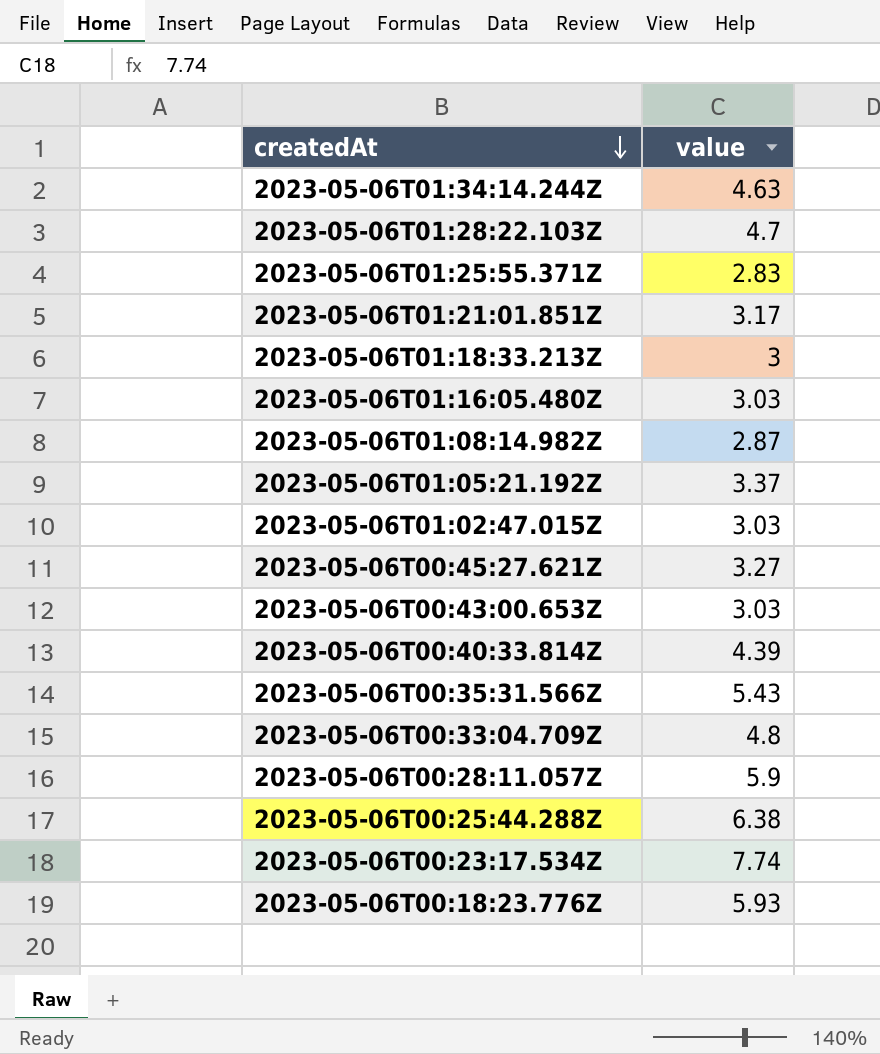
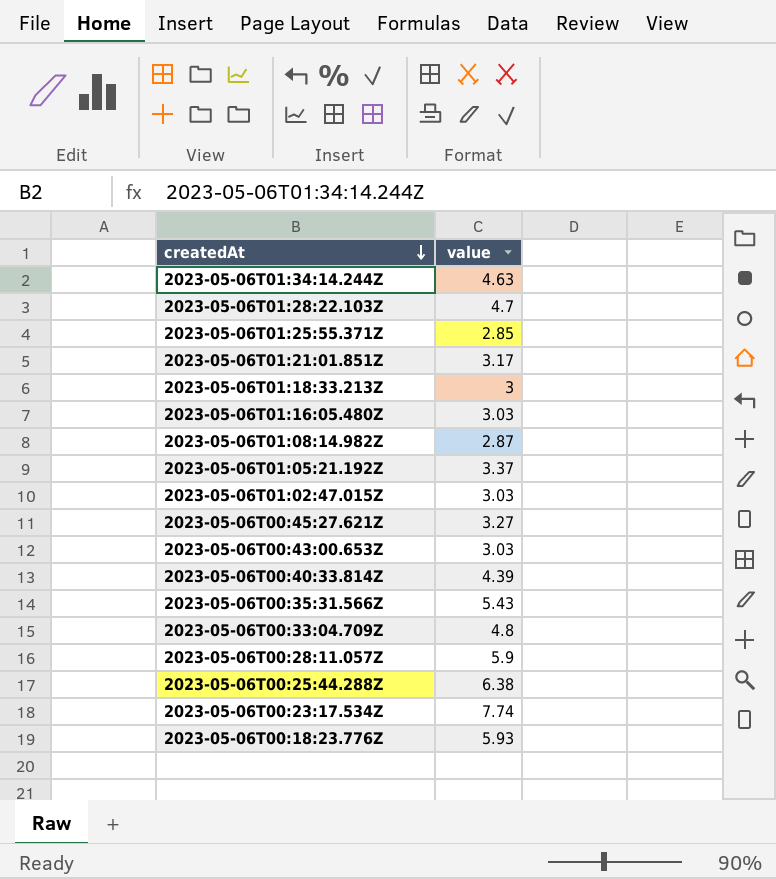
2023-05-06T01:25:55.371Z | value: 2.83 -> 2.85

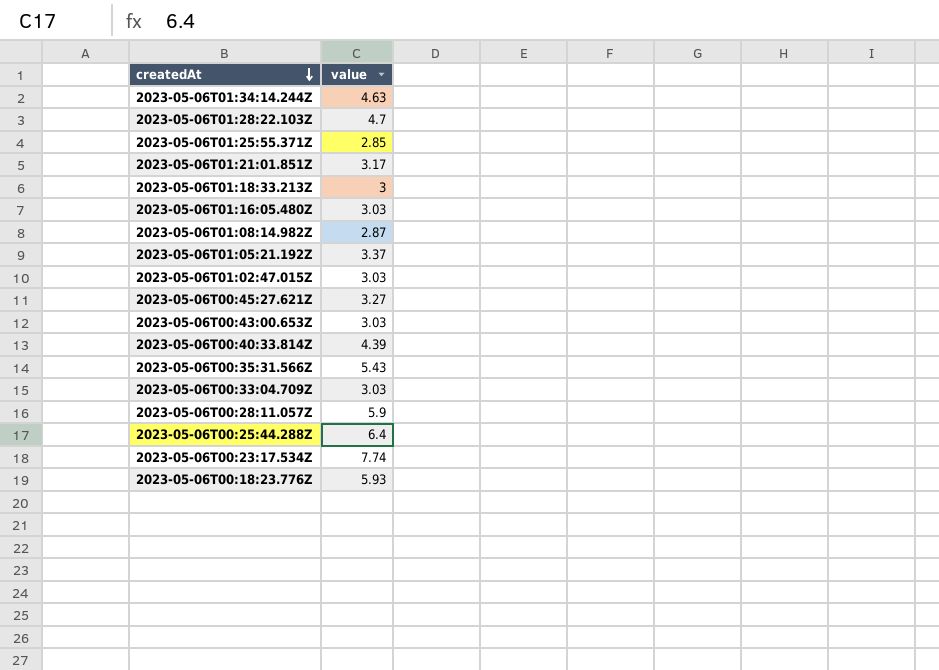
2023-05-06T00:33:04.709Z | value: 4.8 -> 3.03
2023-05-06T00:25:44.288Z | value: 6.38 -> 6.4

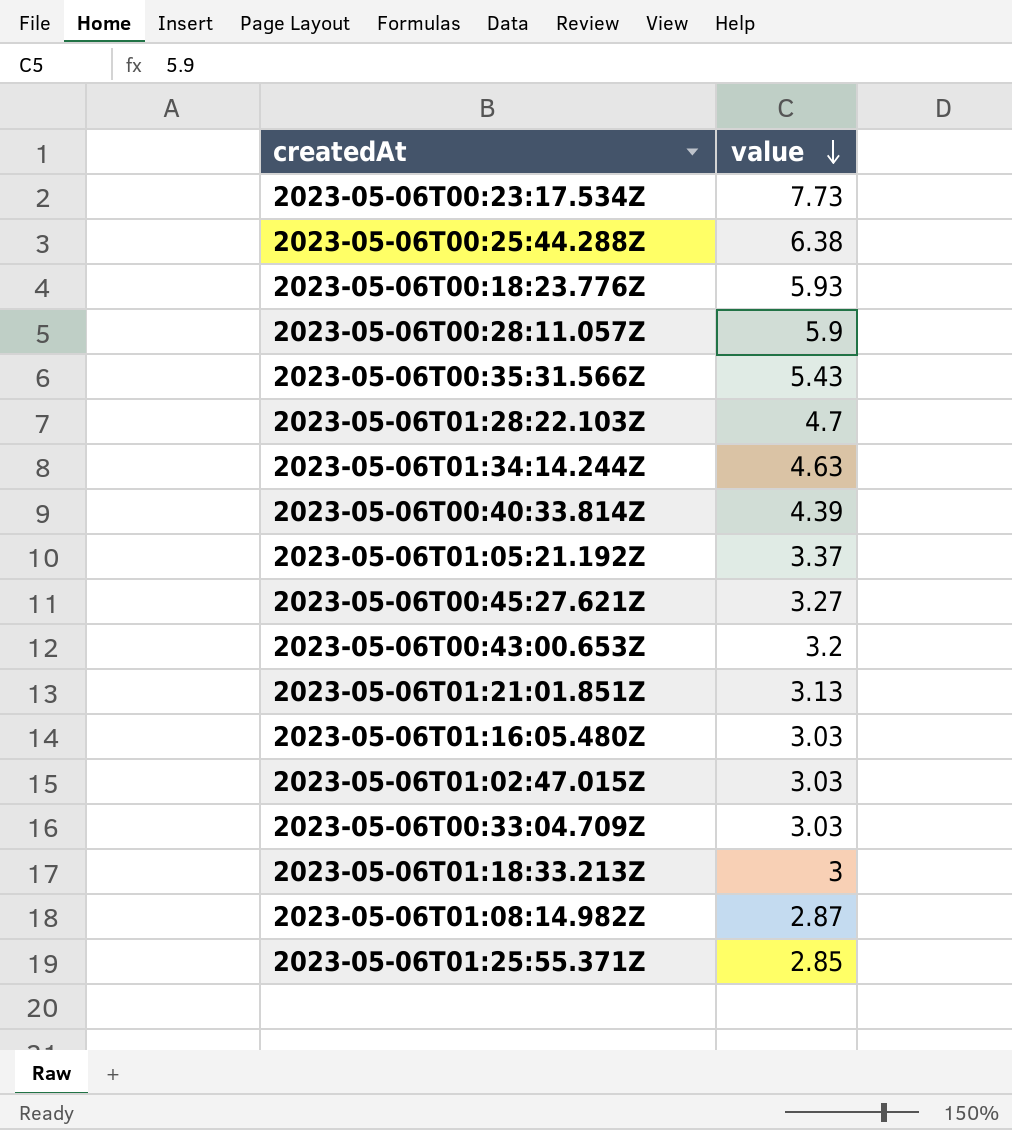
row order: createdAt descending -> value descending
2023-05-06T00:23:17.534Z | value: 7.74 -> 7.73
2023-05-06T00:25:44.288Z | value: 6.4 -> 6.38
2023-05-06T00:43:00.653Z | value: 3.03 -> 3.2
2023-05-06T01:21:01.851Z | value: 3.17 -> 3.13

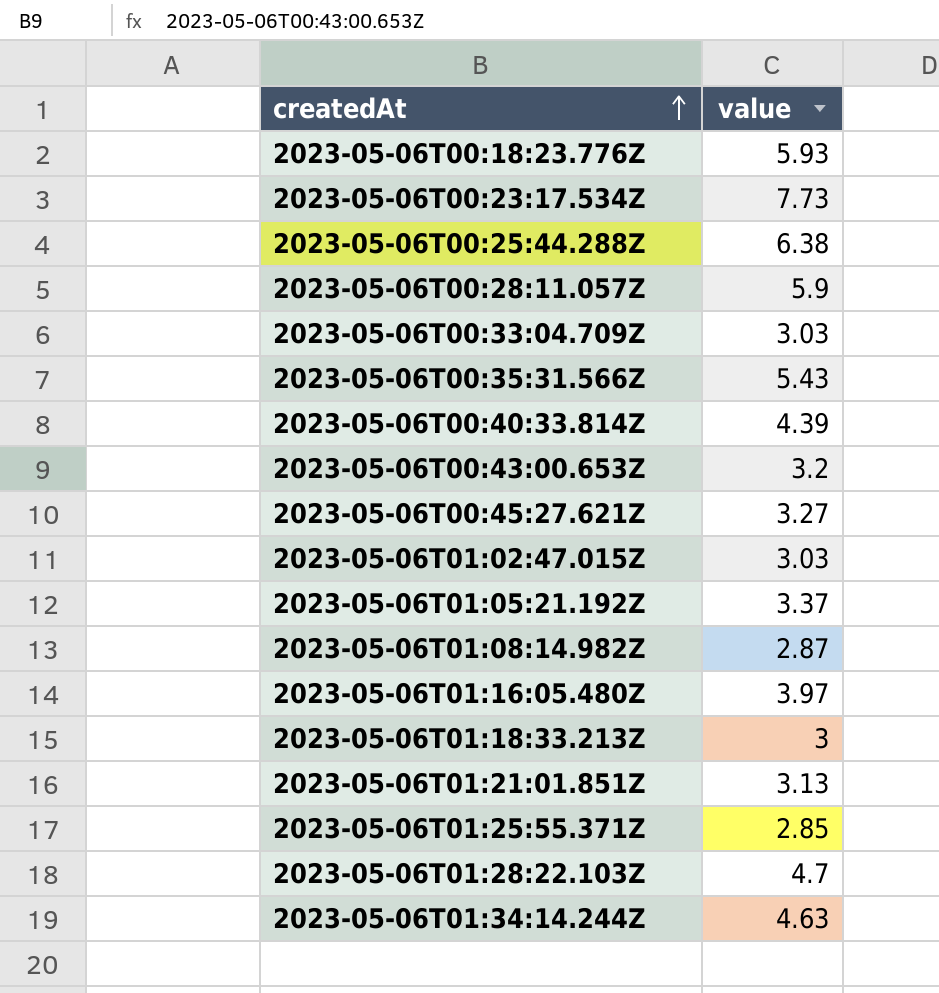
row order: value descending -> createdAt ascending
2023-05-06T01:16:05.480Z | value: 3.03 -> 3.97

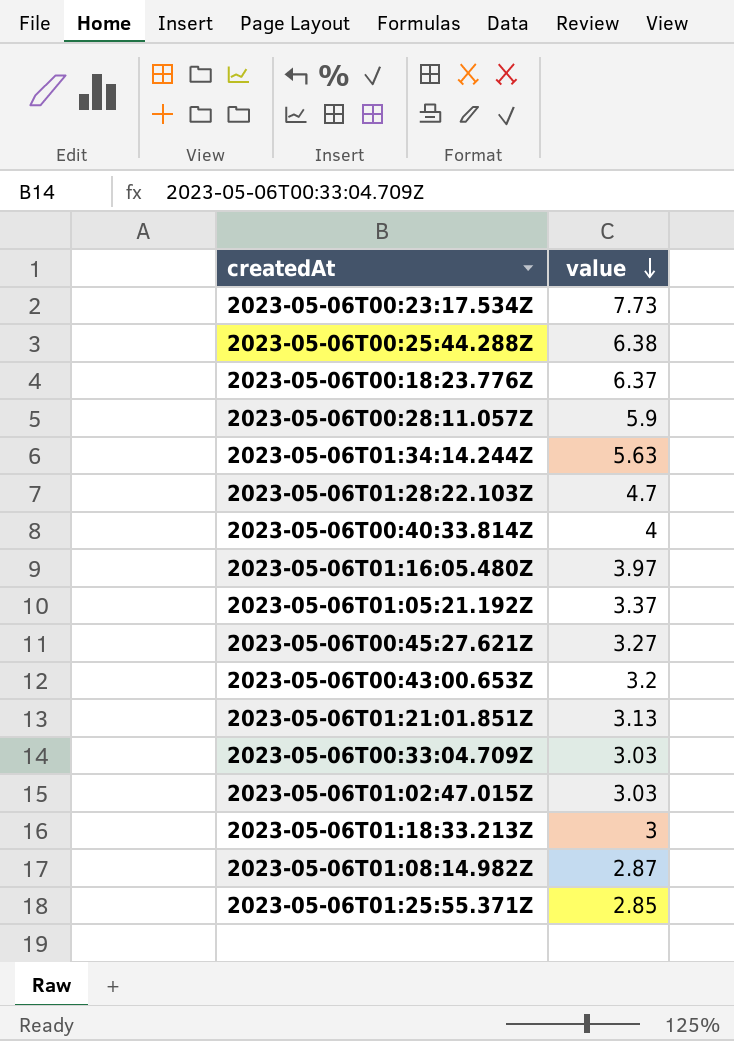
row order: createdAt ascending -> value descending
row 2023-05-06T00:35:31.566Z: 5.43 -> none
2023-05-06T00:18:23.776Z | value: 5.93 -> 6.37
2023-05-06T01:34:14.244Z | value: 4.63 -> 5.63
2023-05-06T00:40:33.814Z | value: 4.39 -> 4

